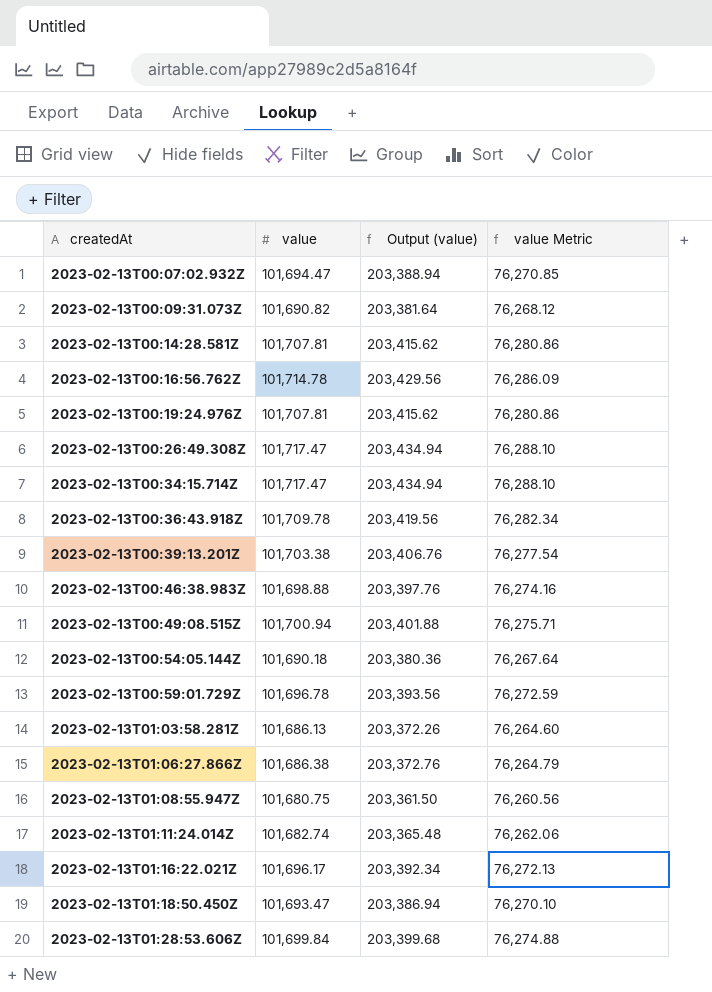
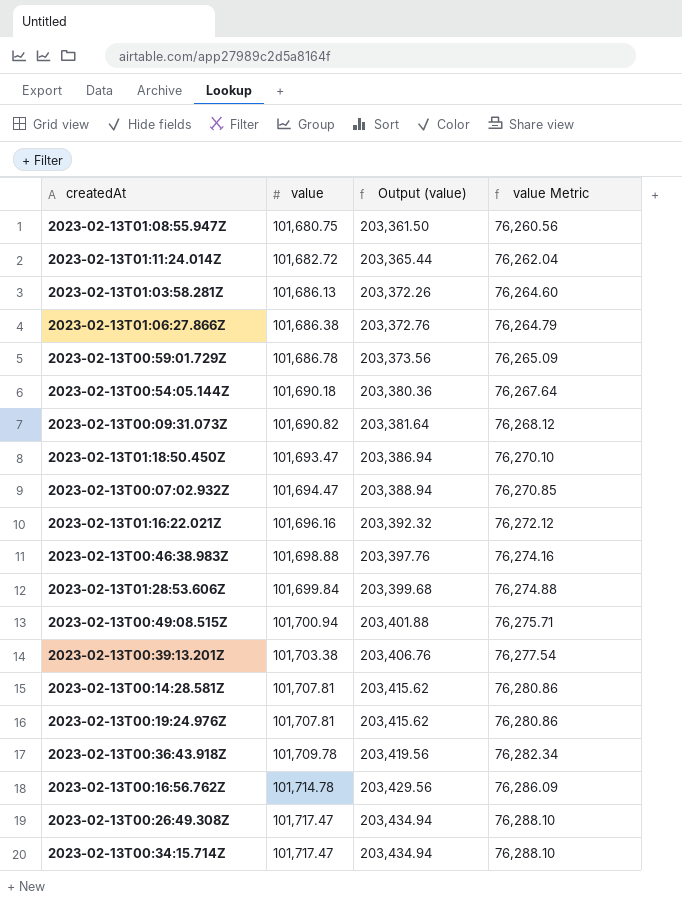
row order: createdAt ascending -> value ascending
2023-02-13T01:11:24.014Z | value: 101,682.74 -> 101,682.72
2023-02-13T01:11:24.014Z | Output (value): 203,365.48 -> 203,365.44
2023-02-13T01:11:24.014Z | value Metric: 76,262.06 -> 76,262.04
2023-02-13T00:59:01.729Z | value: 101,696.78 -> 101,686.78
2023-02-13T00:59:01.729Z | Output (value): 203,393.56 -> 203,373.56
2023-02-13T00:59:01.729Z | value Metric: 76,272.59 -> 76,265.09
2023-02-13T01:16:22.021Z | value: 101,696.17 -> 101,696.16
2023-02-13T01:16:22.021Z | Output (value): 203,392.34 -> 203,392.32
2023-02-13T01:16:22.021Z | value Metric: 76,272.13 -> 76,272.12

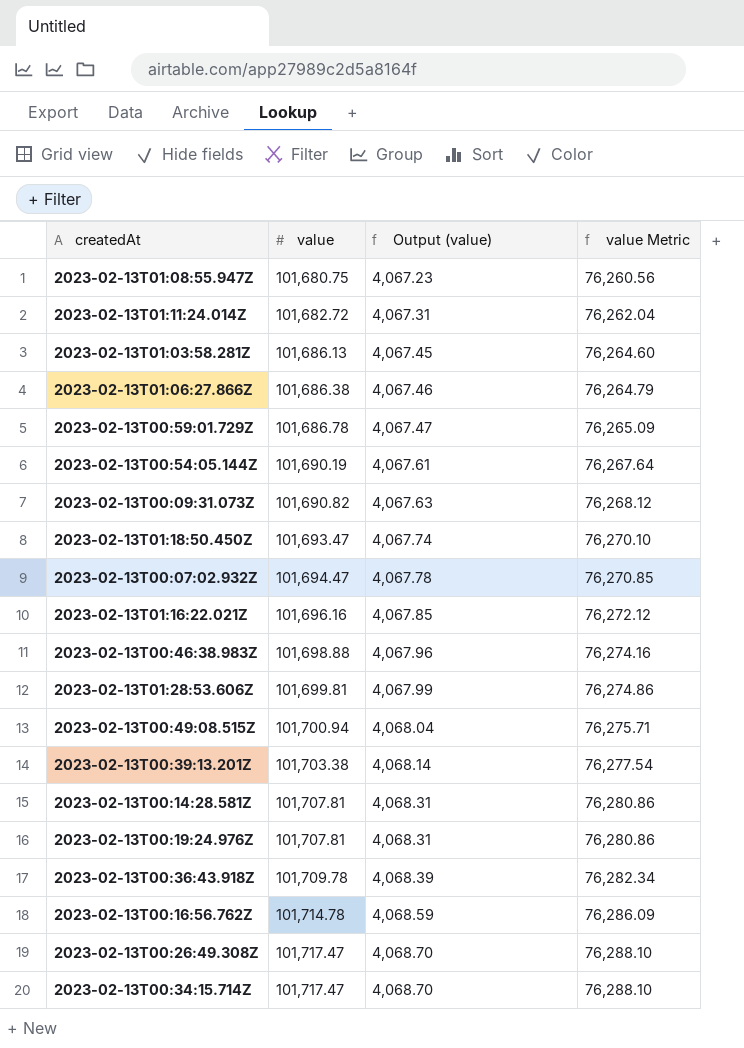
column Output (value) | formula: [value] * 2 -> [value] * 0.04
2023-02-13T00:54:05.144Z | value: 101,690.18 -> 101,690.19
2023-02-13T01:28:53.606Z | value: 101,699.84 -> 101,699.81
2023-02-13T01:28:53.606Z | value Metric: 76,274.88 -> 76,274.86

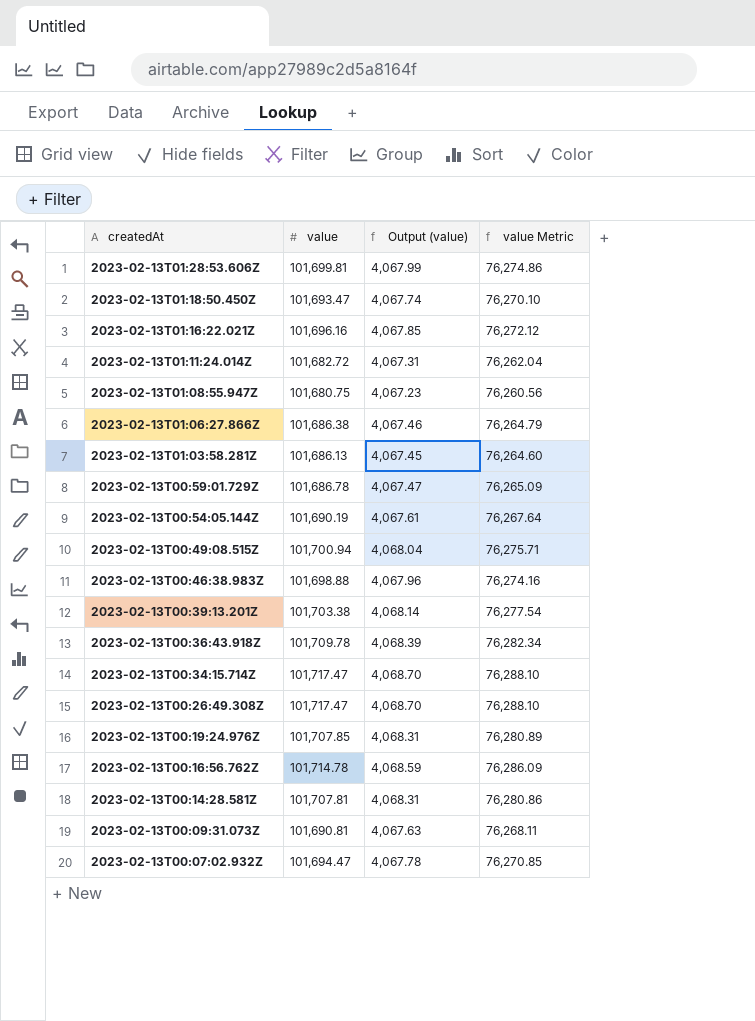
row order: value ascending -> createdAt descending
2023-02-13T00:19:24.976Z | value: 101,707.81 -> 101,707.85
2023-02-13T00:19:24.976Z | value Metric: 76,280.86 -> 76,280.89
2023-02-13T00:09:31.073Z | value: 101,690.82 -> 101,690.81
2023-02-13T00:09:31.073Z | value Metric: 76,268.12 -> 76,268.11

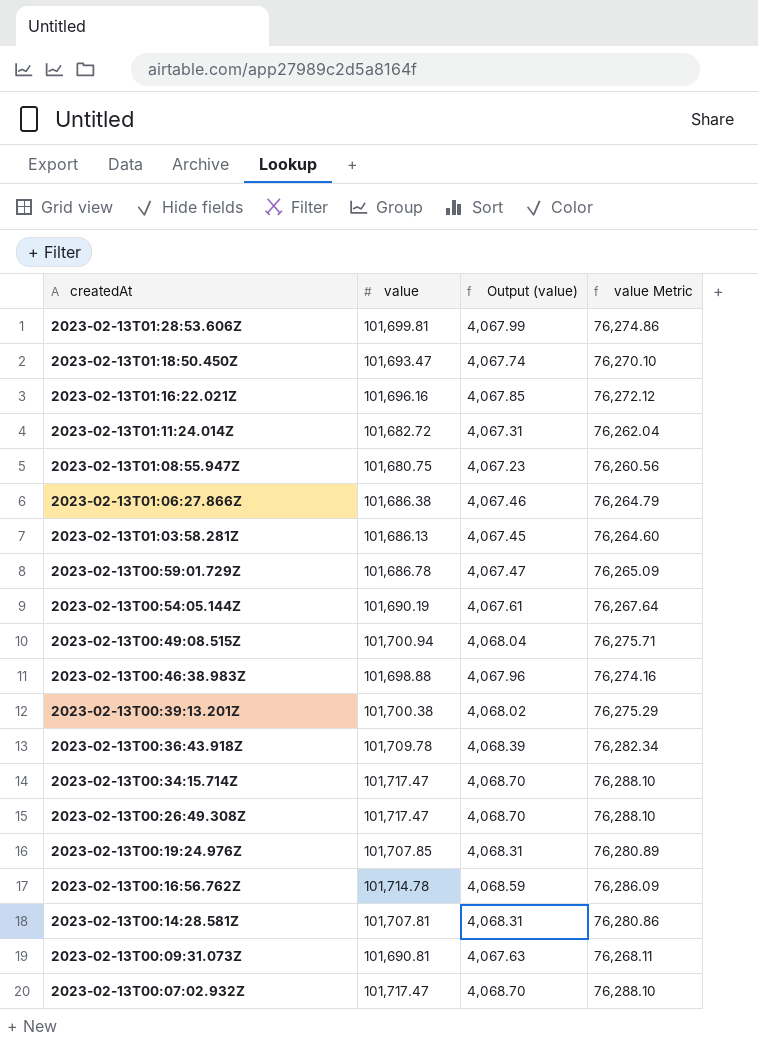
2023-02-13T00:39:13.201Z | value: 101,703.38 -> 101,700.38
2023-02-13T00:39:13.201Z | Output (value): 4,068.14 -> 4,068.02
2023-02-13T00:39:13.201Z | value Metric: 76,277.54 -> 76,275.29
2023-02-13T00:07:02.932Z | value: 101,694.47 -> 101,717.47
2023-02-13T00:07:02.932Z | Output (value): 4,067.78 -> 4,068.70
2023-02-13T00:07:02.932Z | value Metric: 76,270.85 -> 76,288.10

